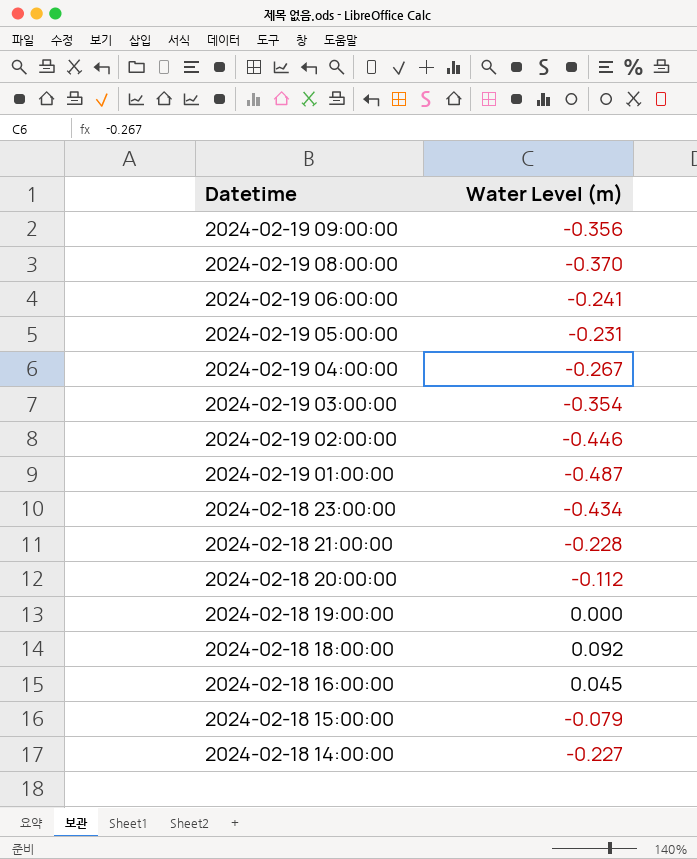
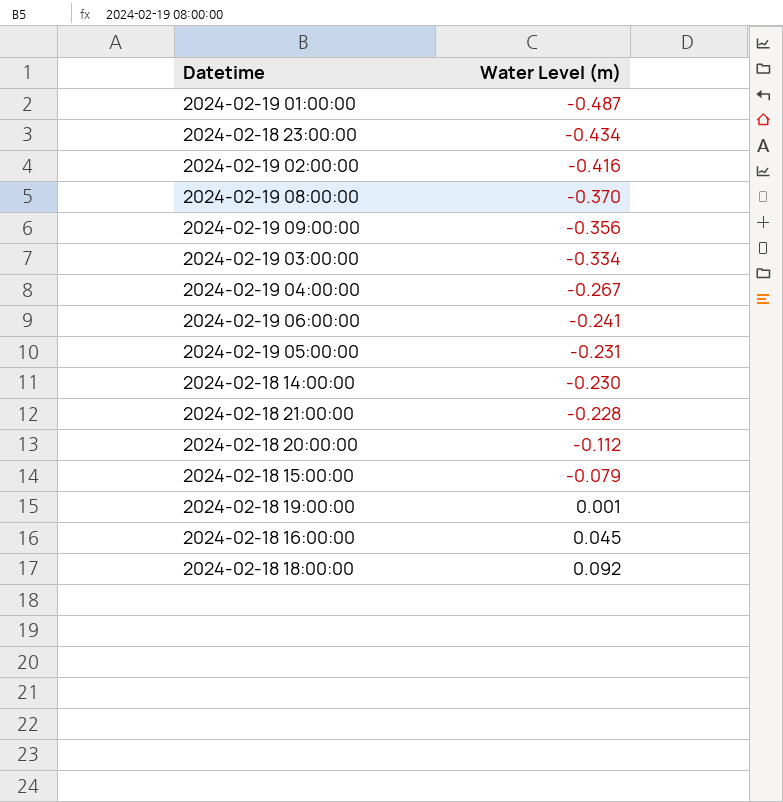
row order: Datetime descending -> Water Level (m) ascending
2024-02-19 02:00:00 | Water Level (m): -0.446 -> -0.416
2024-02-19 03:00:00 | Water Level (m): -0.354 -> -0.334
2024-02-18 14:00:00 | Water Level (m): -0.227 -> -0.230
2024-02-18 19:00:00 | Water Level (m): 0.000 -> 0.001

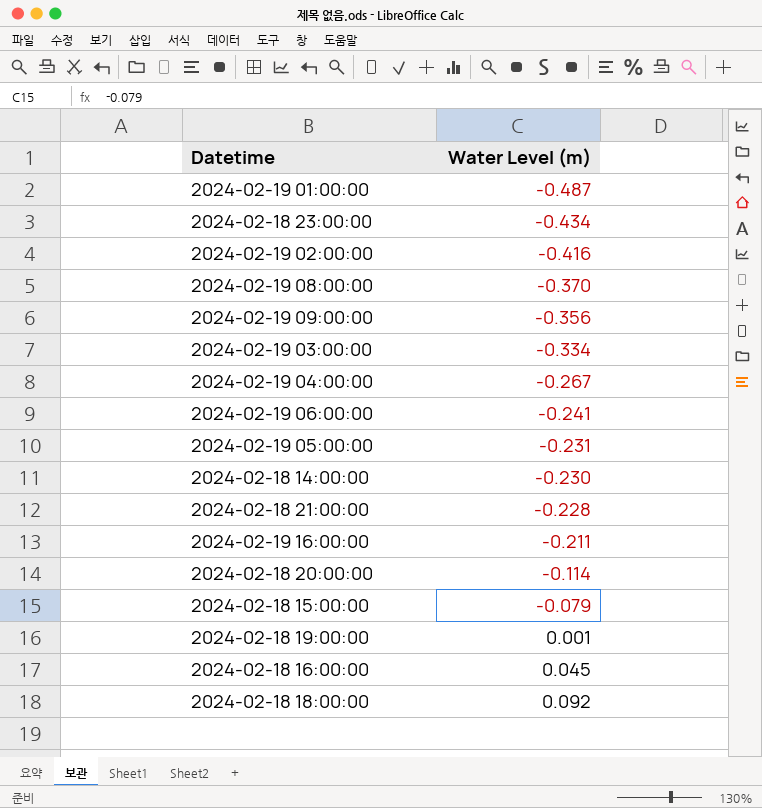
row 2024-02-19 16:00:00: none -> -0.211
2024-02-18 20:00:00 | Water Level (m): -0.112 -> -0.114

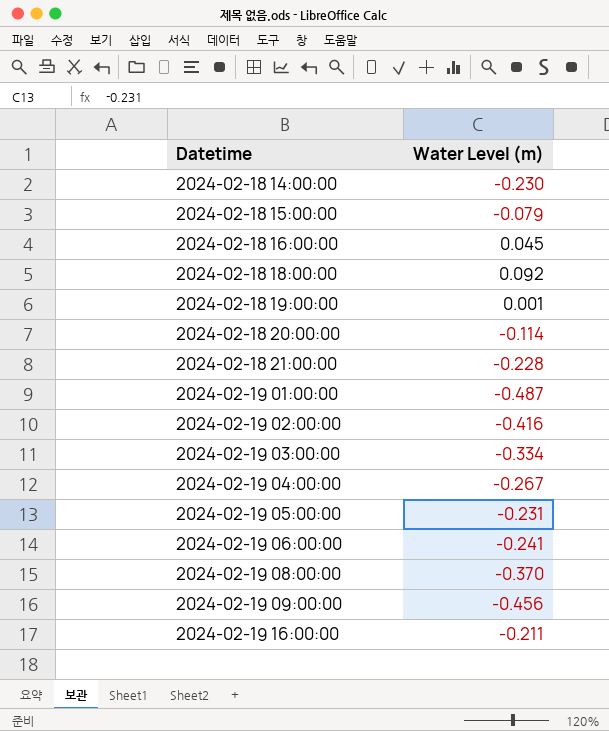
row order: Water Level (m) ascending -> Datetime ascending
row 2024-02-18 23:00:00: -0.434 -> none
2024-02-19 09:00:00 | Water Level (m): -0.356 -> -0.456

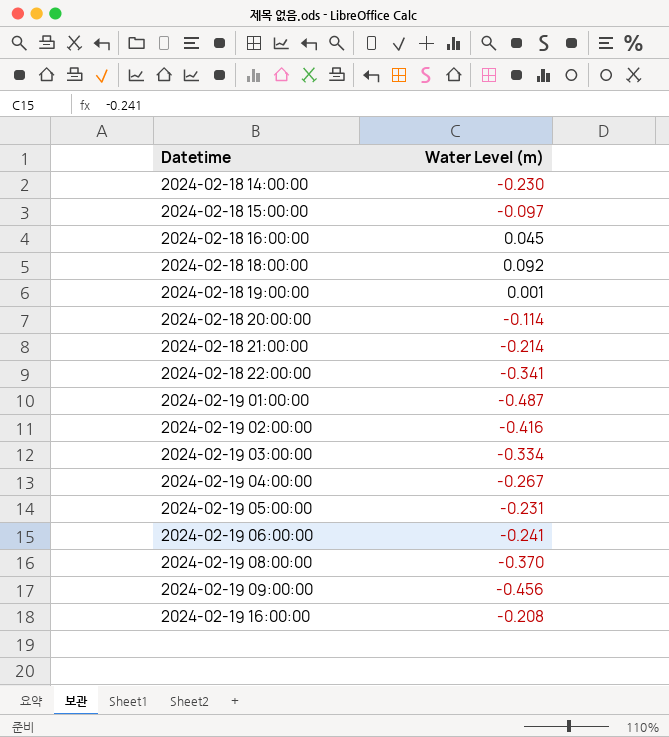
2024-02-18 15:00:00 | Water Level (m): -0.079 -> -0.097
2024-02-18 21:00:00 | Water Level (m): -0.228 -> -0.214
row 2024-02-18 22:00:00: none -> -0.341
2024-02-19 16:00:00 | Water Level (m): -0.211 -> -0.208

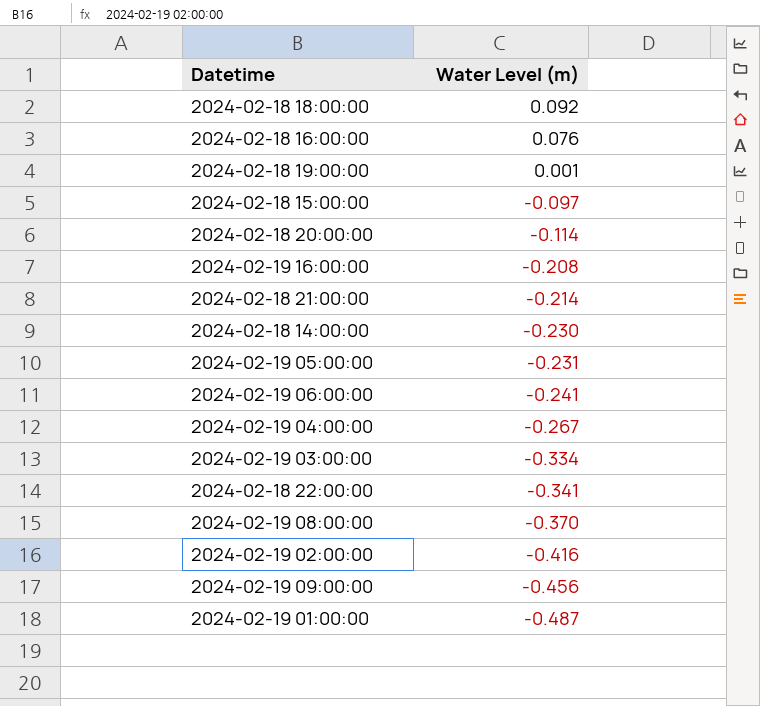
row order: Datetime ascending -> Water Level (m) descending
2024-02-18 16:00:00 | Water Level (m): 0.045 -> 0.076

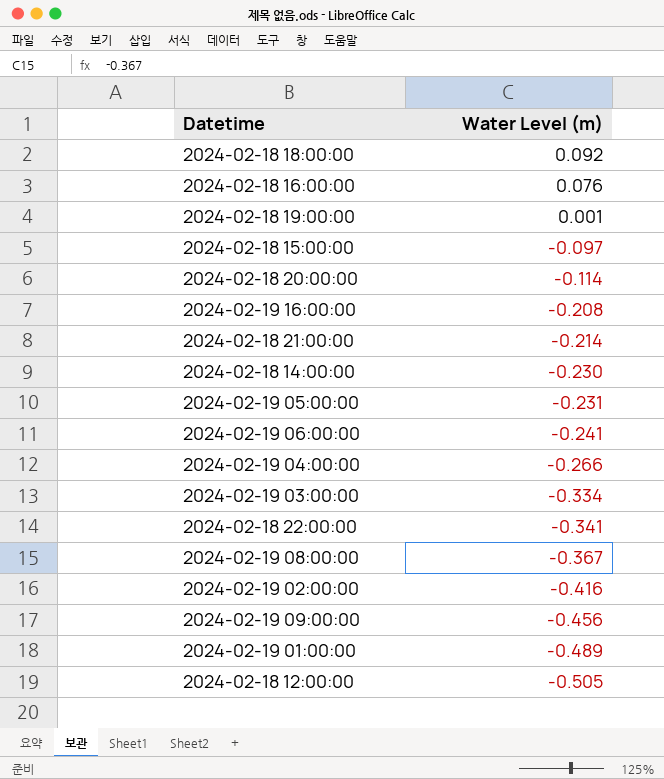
2024-02-19 04:00:00 | Water Level (m): -0.267 -> -0.266
2024-02-19 08:00:00 | Water Level (m): -0.370 -> -0.367
2024-02-19 01:00:00 | Water Level (m): -0.487 -> -0.489
row 2024-02-18 12:00:00: none -> -0.505

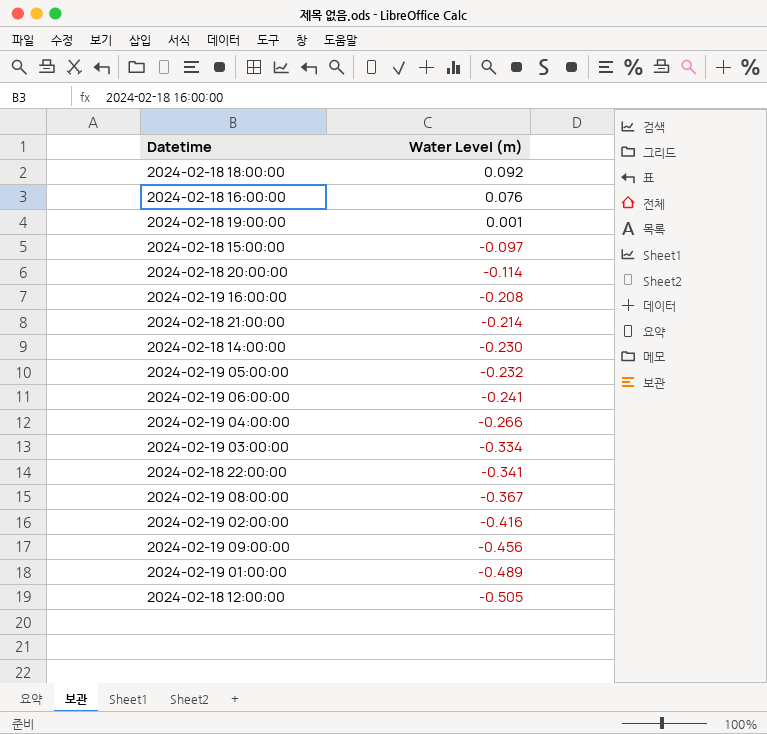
2024-02-19 05:00:00 | Water Level (m): -0.231 -> -0.232

